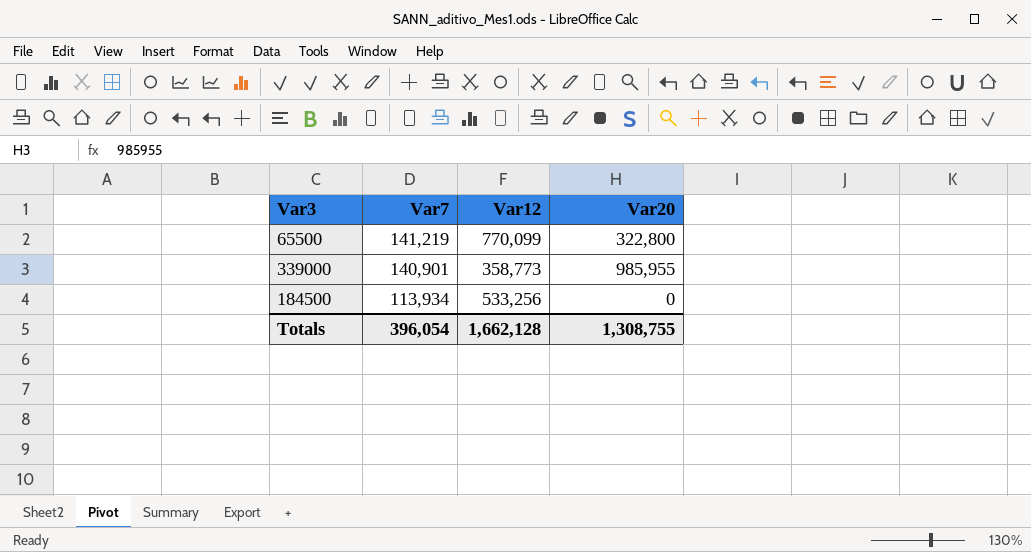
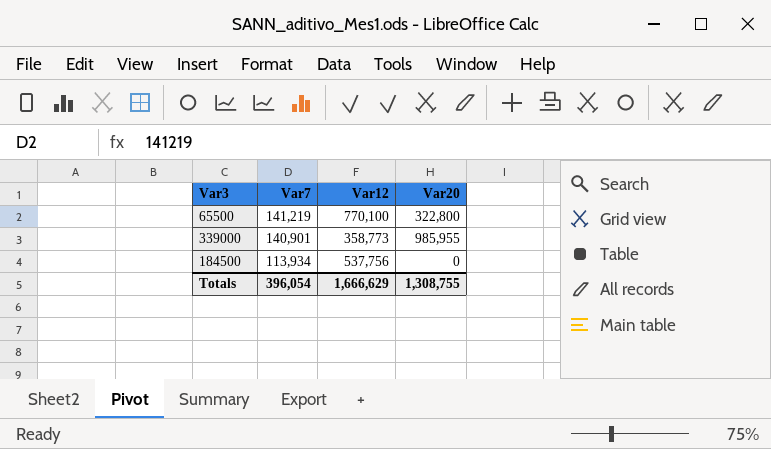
65500 | Var12: 770,099 -> 770,100
184500 | Var12: 533,256 -> 537,756
Totals | Var12: 1,662,128 -> 1,666,629

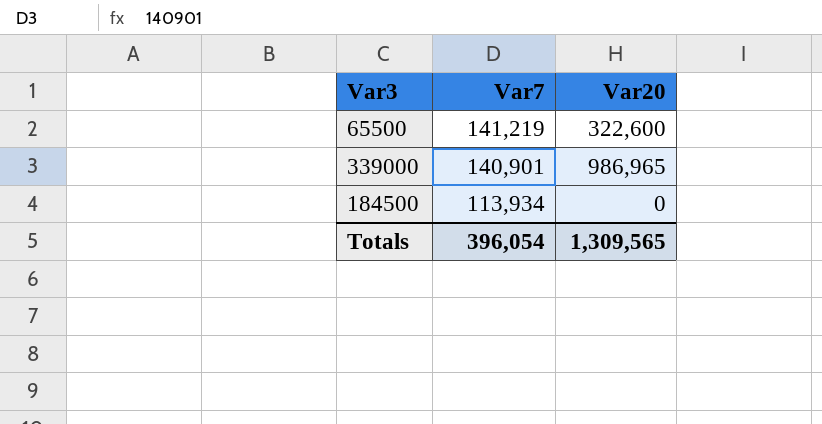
column Var12 | position: 3 -> none
65500 | Var20: 322,800 -> 322,600
339000 | Var20: 985,955 -> 986,965
Totals | Var20: 1,308,755 -> 1,309,565

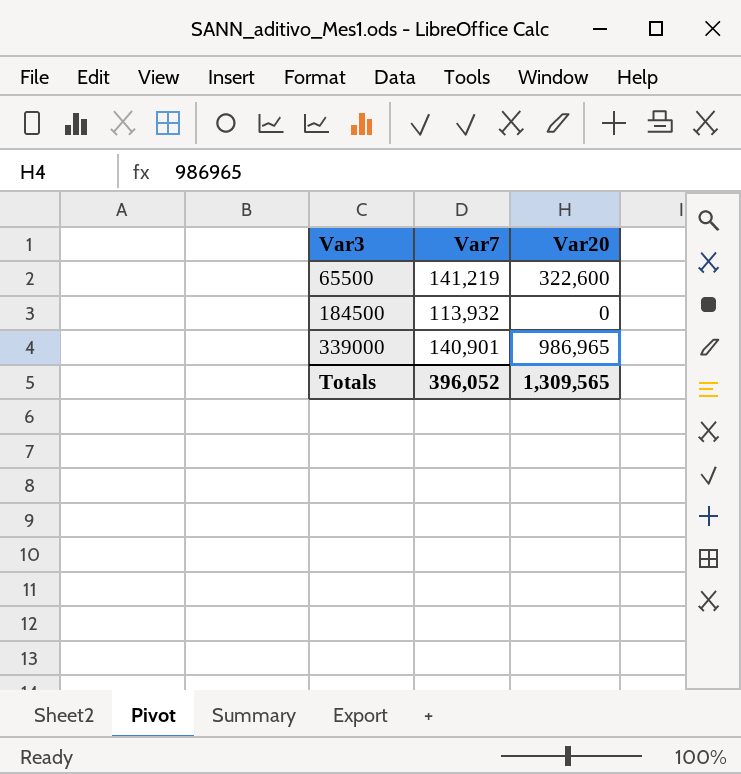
row order: Var7 descending -> Var3 ascending
184500 | Var7: 113,934 -> 113,932
Totals | Var7: 396,054 -> 396,052

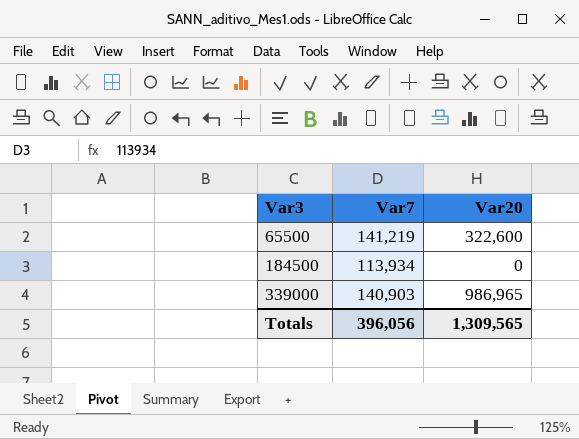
184500 | Var7: 113,932 -> 113,934
339000 | Var7: 140,901 -> 140,903
Totals | Var7: 396,052 -> 396,056

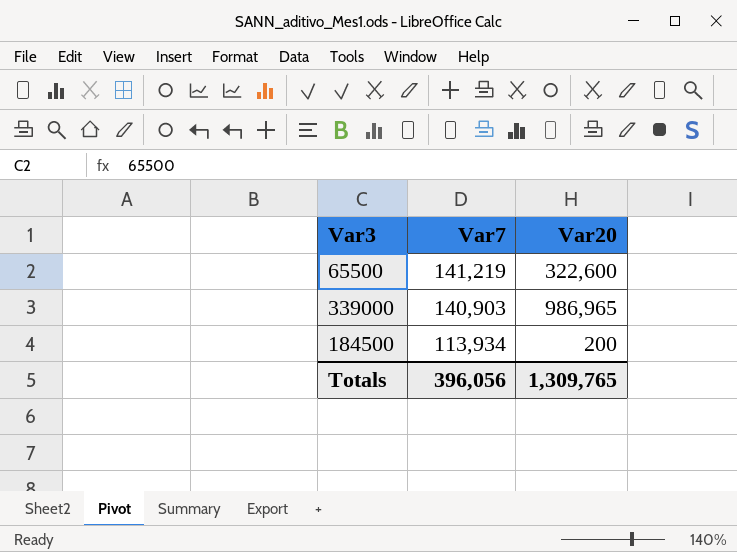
row order: Var3 ascending -> Var7 descending
184500 | Var20: 0 -> 200
Totals | Var20: 1,309,565 -> 1,309,765

